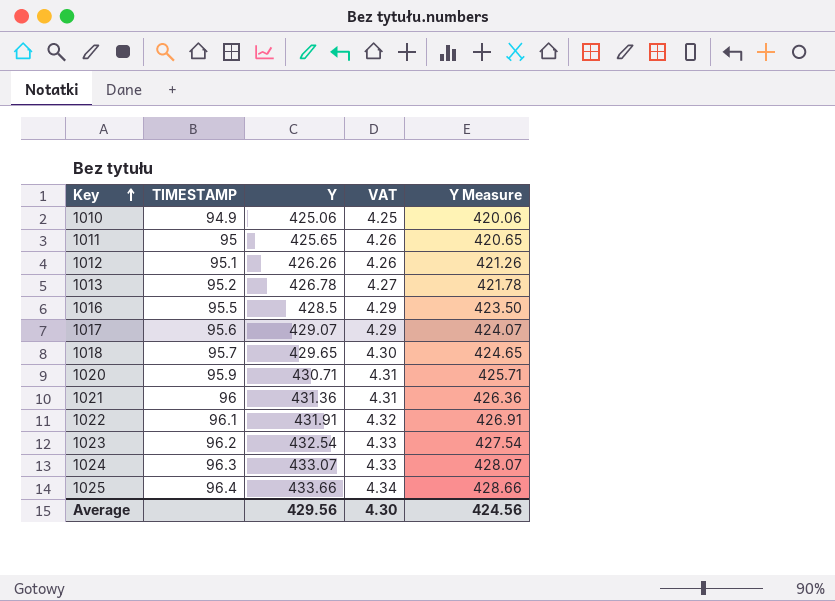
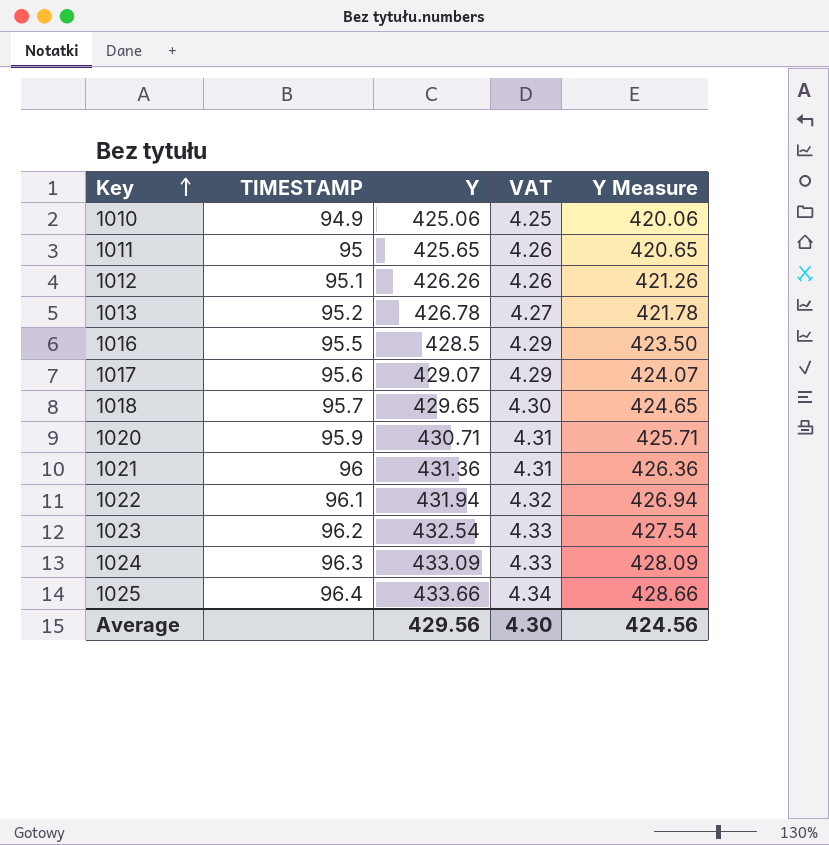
1022 | Y: 431.91 -> 431.94
1022 | Y Measure: 426.91 -> 426.94
1024 | Y: 433.07 -> 433.09
1024 | Y Measure: 428.07 -> 428.09

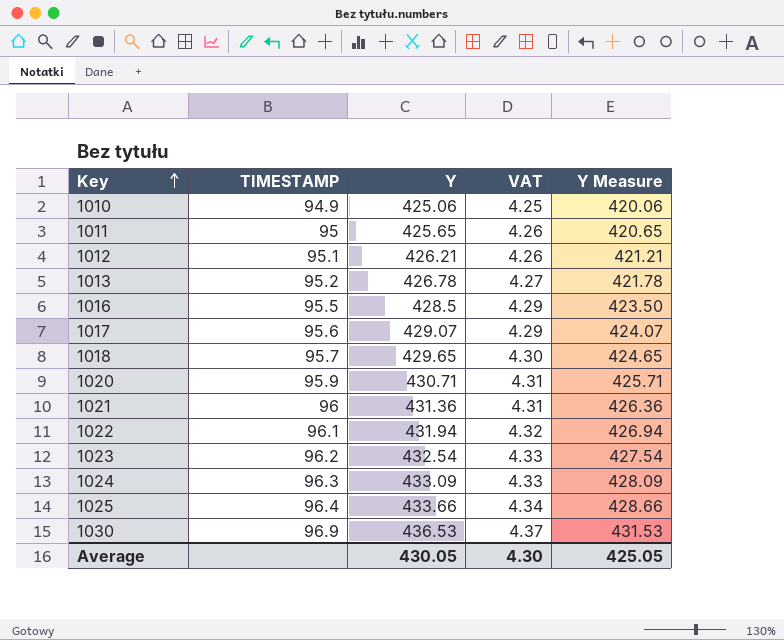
1012 | Y: 426.26 -> 426.21
1012 | Y Measure: 421.26 -> 421.21
row 1030: none -> 96.9 | 436.53 | 4.37 | 431.53
Average | Y: 429.56 -> 430.05
Average | Y Measure: 424.56 -> 425.05

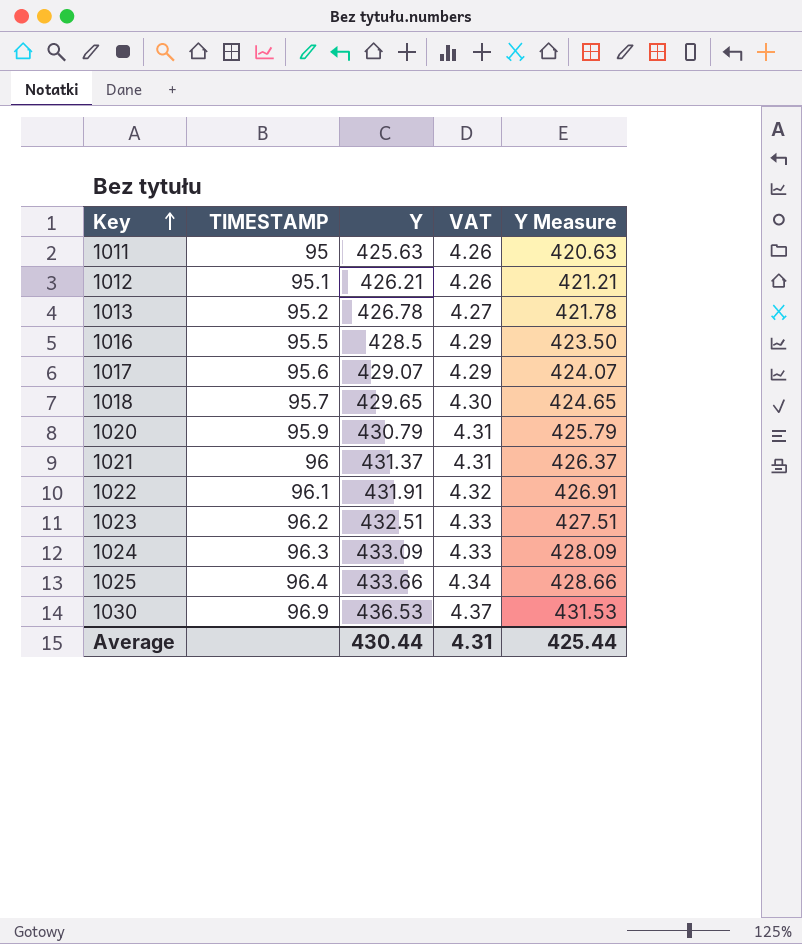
row 1010: 94.9 | 425.06 | 4.25 | 420.06 -> none
1011 | Y: 425.65 -> 425.63
1011 | Y Measure: 420.65 -> 420.63
1020 | Y: 430.71 -> 430.79
1020 | Y Measure: 425.71 -> 425.79
1021 | Y: 431.36 -> 431.37
1021 | Y Measure: 426.36 -> 426.37
1022 | Y: 431.94 -> 431.91
1022 | Y Measure: 426.94 -> 426.91
1023 | Y: 432.54 -> 432.51
1023 | Y Measure: 427.54 -> 427.51
Average | Y: 430.05 -> 430.44
Average | VAT: 4.30 -> 4.31
Average | Y Measure: 425.05 -> 425.44

